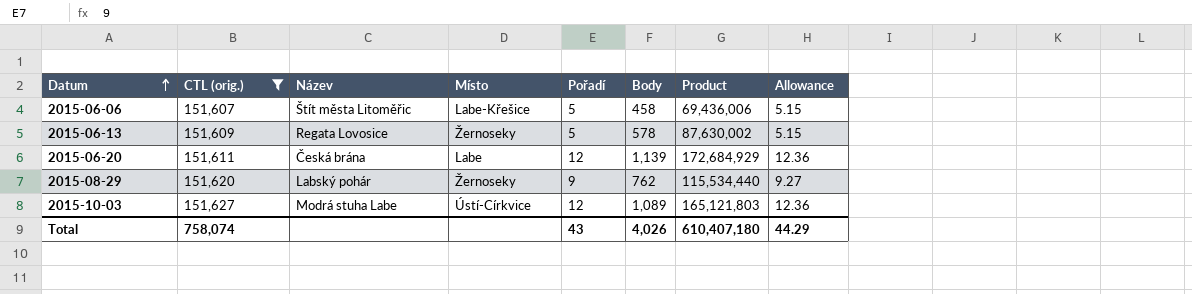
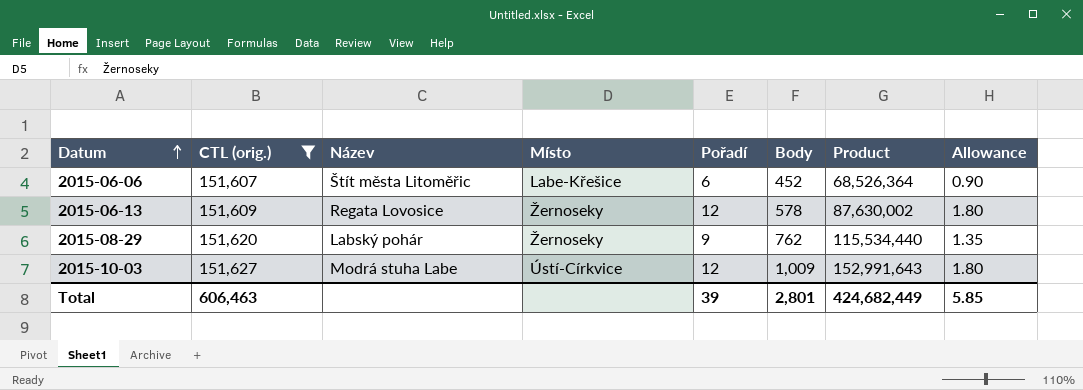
column Allowance | formula: [Pořadí] * 1.03 -> [Pořadí] * 0.15
row 2015-06-20: 151,611 | Česká brána | Labe | 12 | 1,139 | 172,684,929 | 12.36 -> none
2015-06-06 | Pořadí: 5 -> 6
2015-06-06 | Body: 458 -> 452
2015-06-06 | Product: 69,436,006 -> 68,526,364
2015-06-13 | Pořadí: 5 -> 12
2015-10-03 | Body: 1,089 -> 1,009
2015-10-03 | Product: 165,121,803 -> 152,991,643
Total | CTL (orig.): 758,074 -> 606,463
Total | Pořadí: 43 -> 39
Total | Body: 4,026 -> 2,801
Total | Product: 610,407,180 -> 424,682,449
Total | Allowance: 44.29 -> 5.85

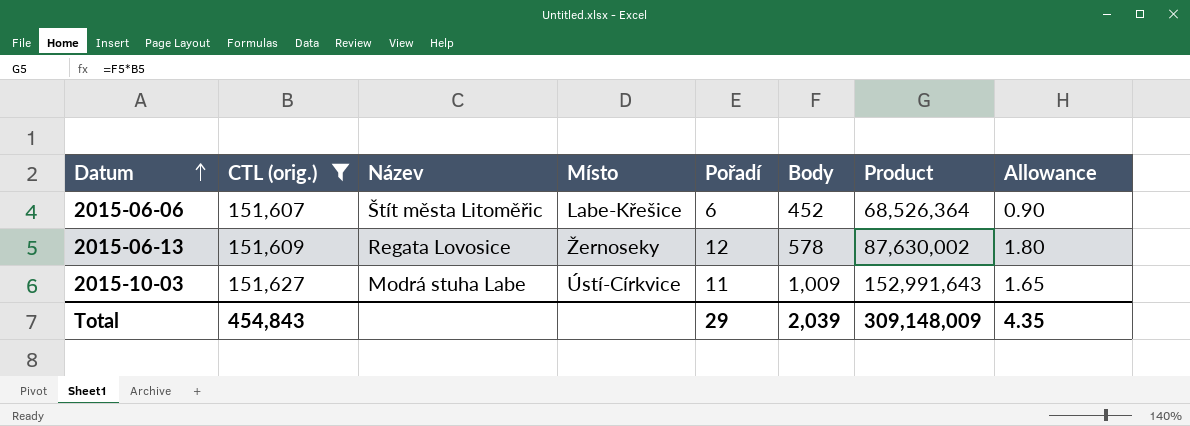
row 2015-08-29: 151,620 | Labský pohár | Žernoseky | 9 | 762 | 115,534,440 | 1.35 -> none
2015-10-03 | Pořadí: 12 -> 11
2015-10-03 | Allowance: 1.80 -> 1.65
Total | CTL (orig.): 606,463 -> 454,843
Total | Pořadí: 39 -> 29
Total | Body: 2,801 -> 2,039
Total | Product: 424,682,449 -> 309,148,009
Total | Allowance: 5.85 -> 4.35

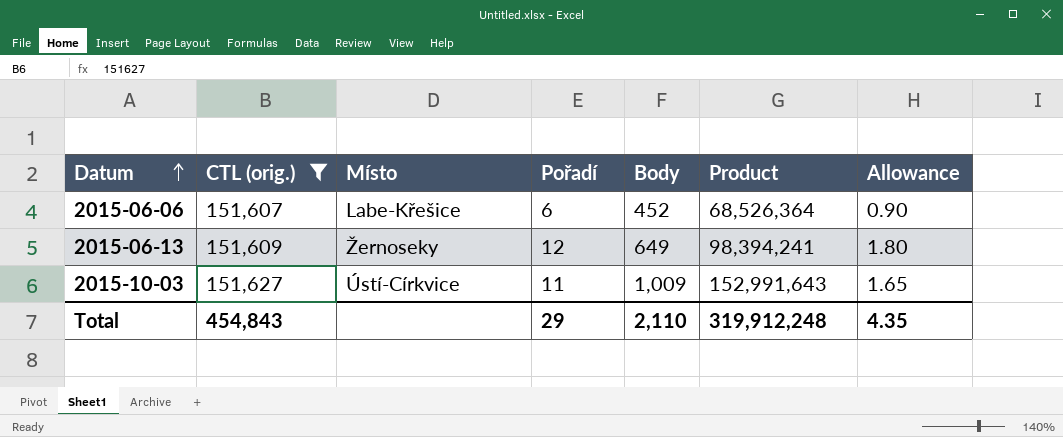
column Název | position: 3 -> none
2015-06-13 | Body: 578 -> 649
2015-06-13 | Product: 87,630,002 -> 98,394,241
Total | Body: 2,039 -> 2,110
Total | Product: 309,148,009 -> 319,912,248

